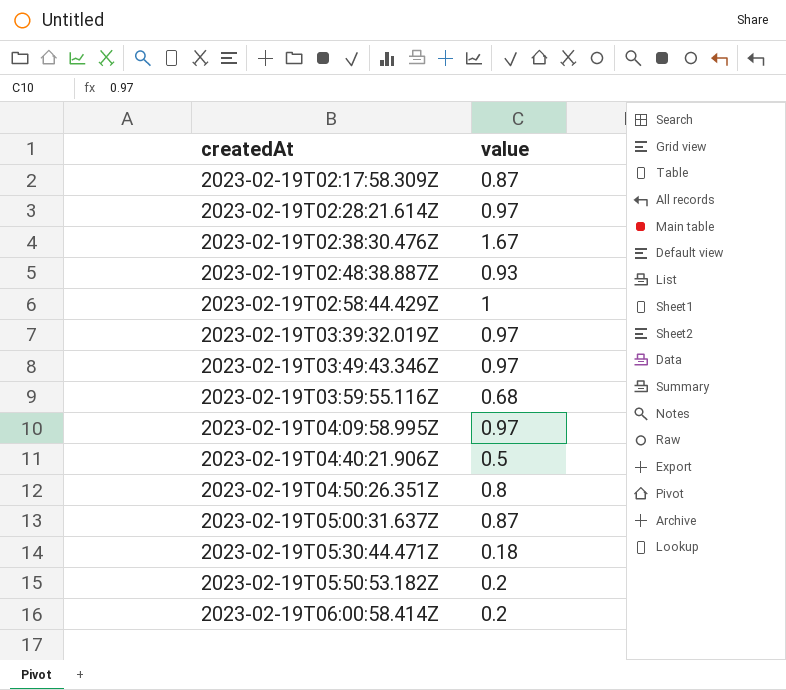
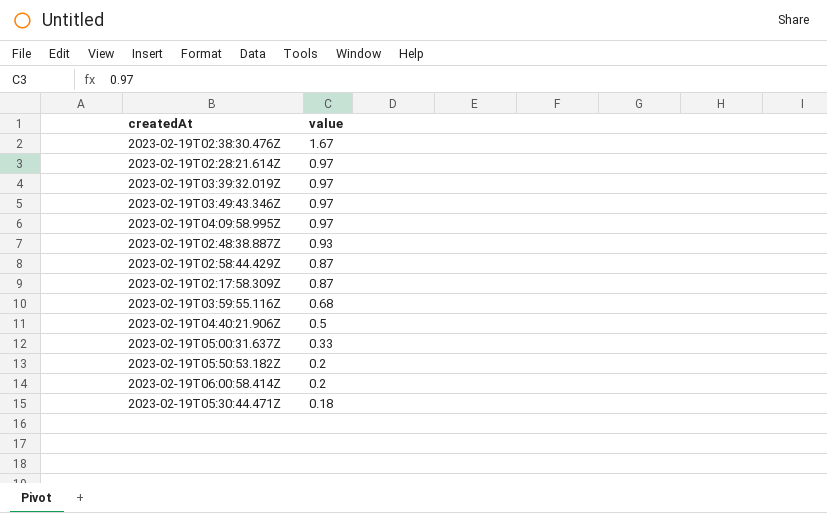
row order: createdAt ascending -> value descending
row 2023-02-19T04:50:26.351Z: 0.8 -> none
2023-02-19T02:58:44.429Z | value: 1 -> 0.87
2023-02-19T05:00:31.637Z | value: 0.87 -> 0.33

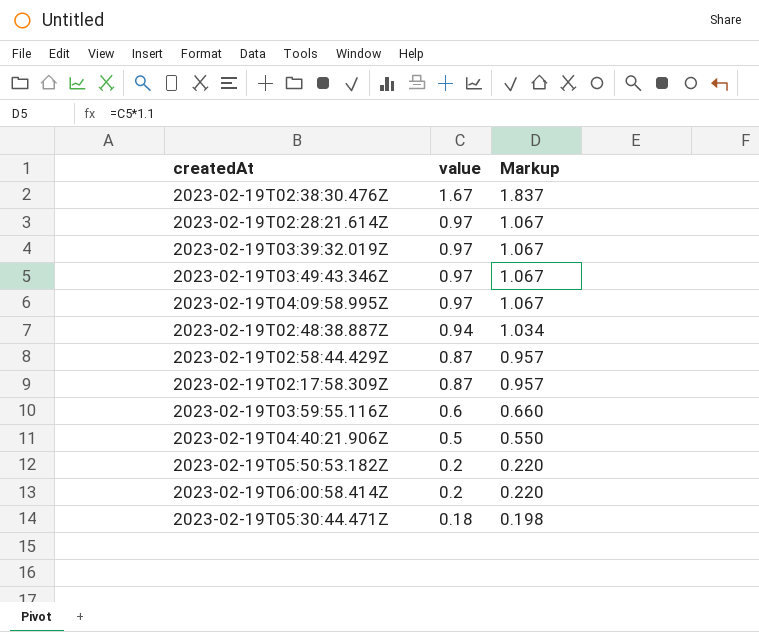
column Markup | formula: none -> [value] * 1.1
row 2023-02-19T05:00:31.637Z: 0.33 -> none
2023-02-19T02:48:38.887Z | value: 0.93 -> 0.94
2023-02-19T03:59:55.116Z | value: 0.68 -> 0.6

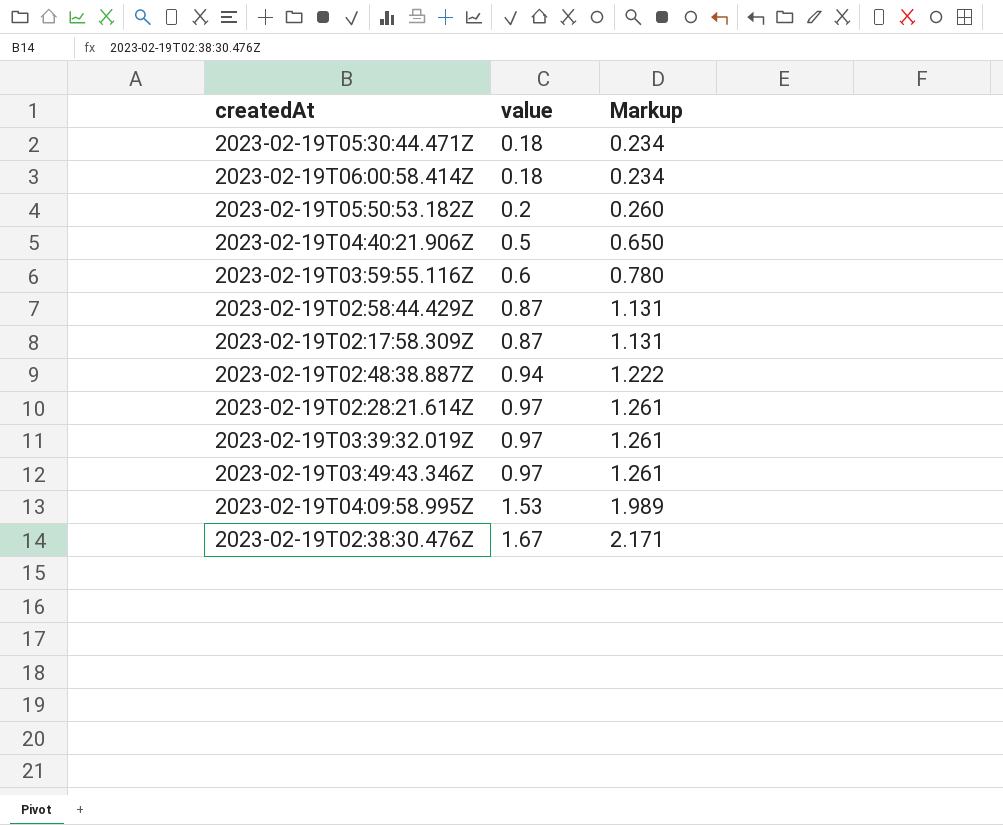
row order: value descending -> value ascending
column Markup | formula: [value] * 1.1 -> [value] * 1.3
2023-02-19T06:00:58.414Z | value: 0.2 -> 0.18
2023-02-19T04:09:58.995Z | value: 0.97 -> 1.53

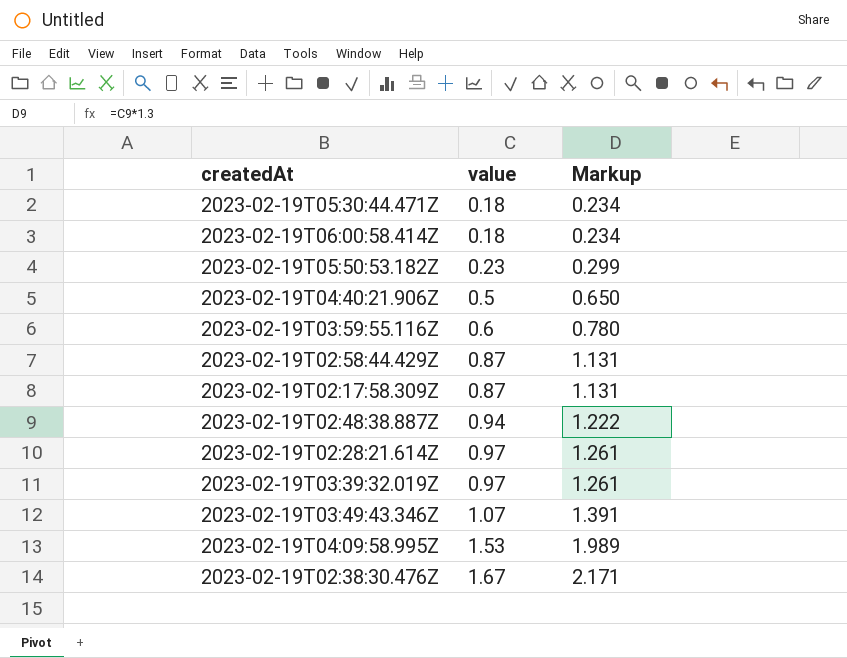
2023-02-19T05:50:53.182Z | value: 0.2 -> 0.23
2023-02-19T05:50:53.182Z | Markup: 0.260 -> 0.299
2023-02-19T03:49:43.346Z | value: 0.97 -> 1.07
2023-02-19T03:49:43.346Z | Markup: 1.261 -> 1.391

